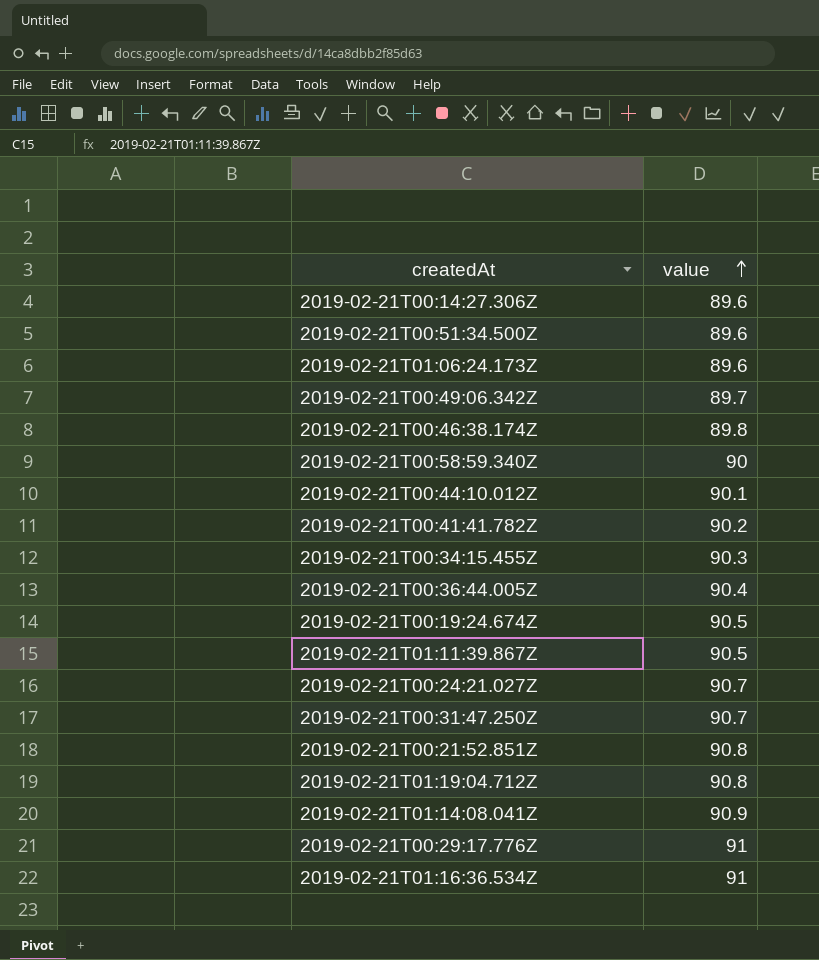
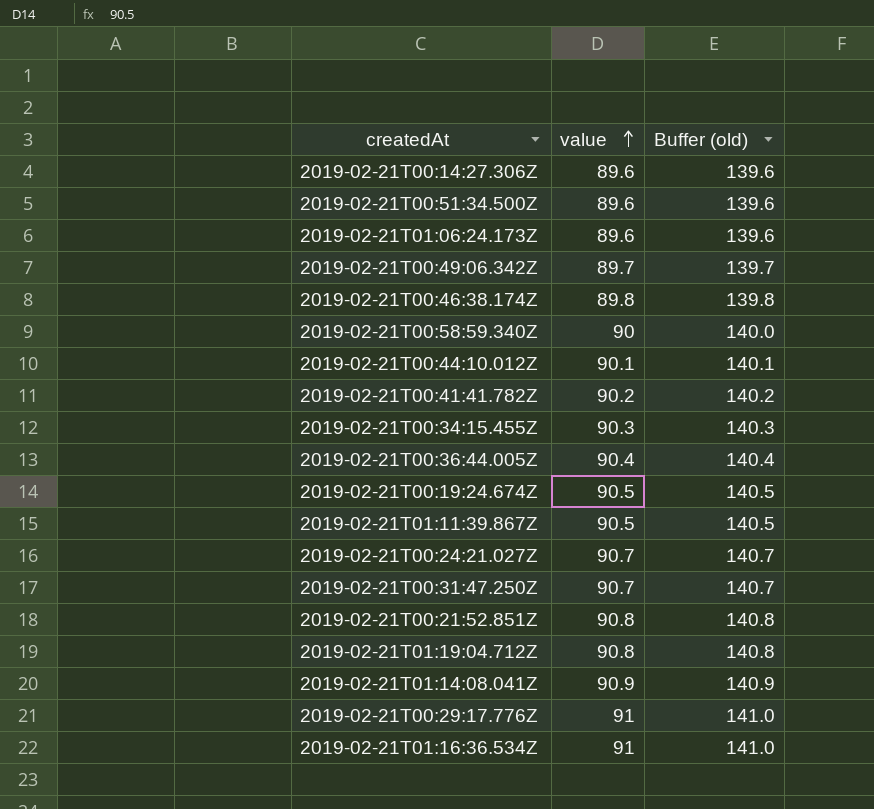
column Buffer (old) | formula: none -> [value] + 50

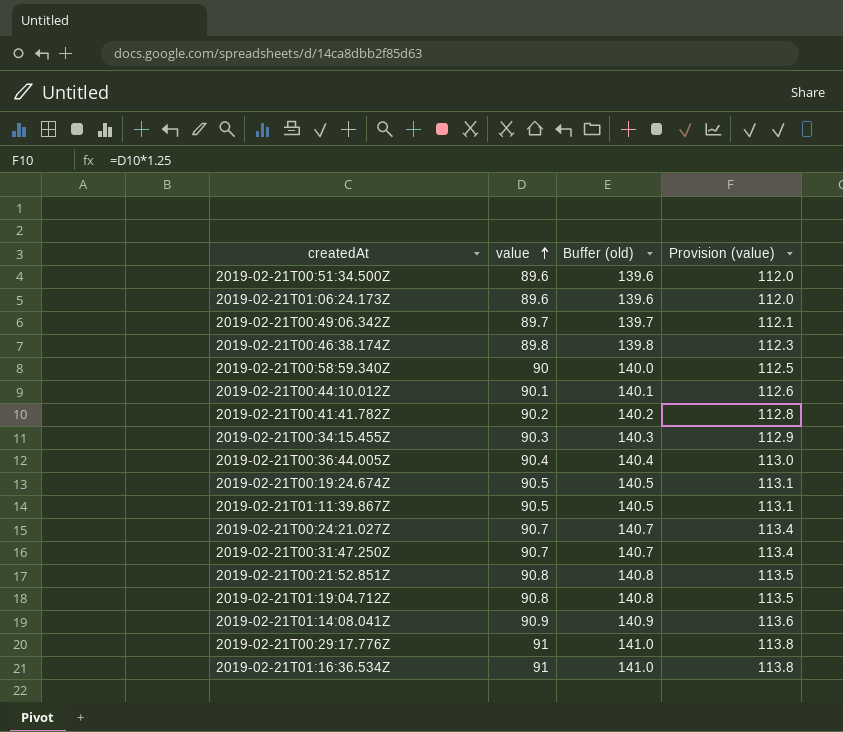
column Provision (value) | formula: none -> [value] * 1.25
row 2019-02-21T00:14:27.306Z: 89.6 | 139.6 -> none

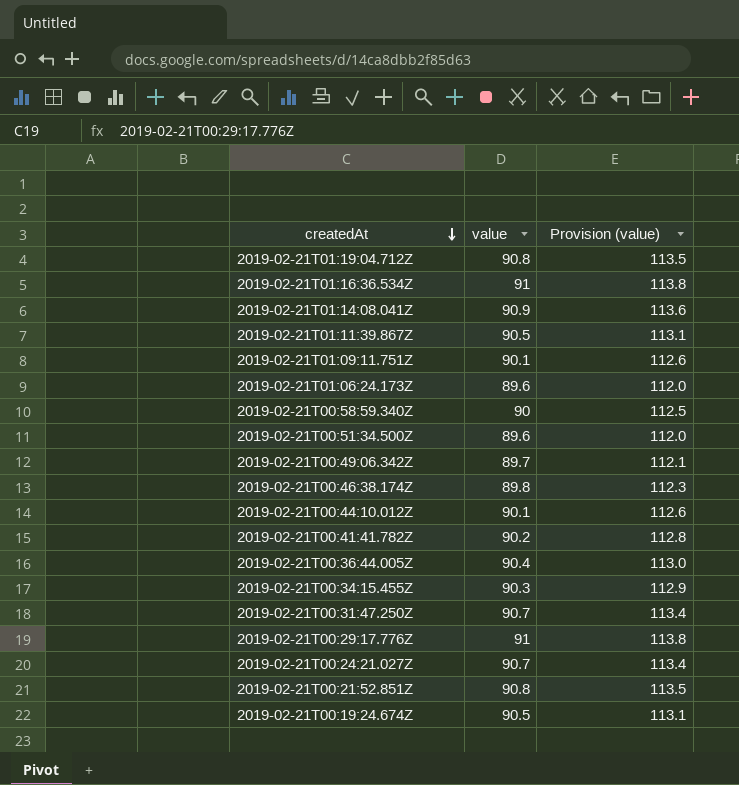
row order: value ascending -> createdAt descending
column Buffer (old) | formula: [value] + 50 -> none
row 2019-02-21T01:09:11.751Z: none -> 90.1 | 112.6

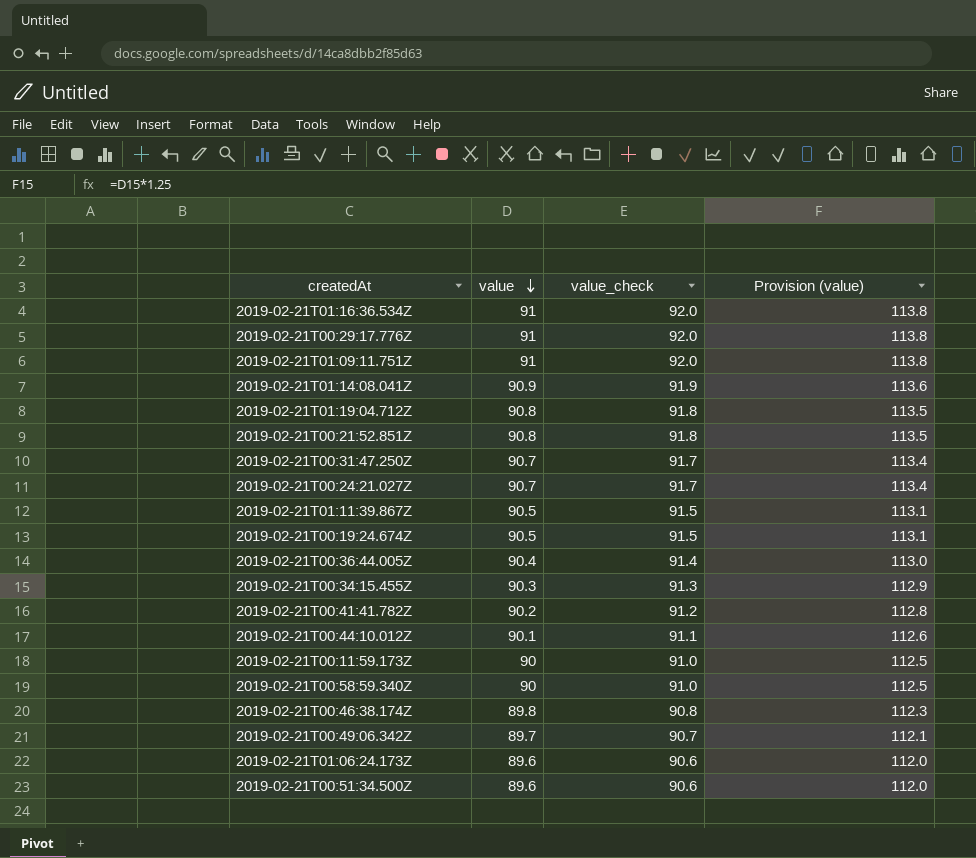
row order: createdAt descending -> value descending
column value_check | formula: none -> [value] + 1
2019-02-21T01:09:11.751Z | value: 90.1 -> 91
2019-02-21T01:09:11.751Z | Provision (value): 112.6 -> 113.8
row 2019-02-21T00:11:59.173Z: none -> 90 | 91.0 | 112.5

